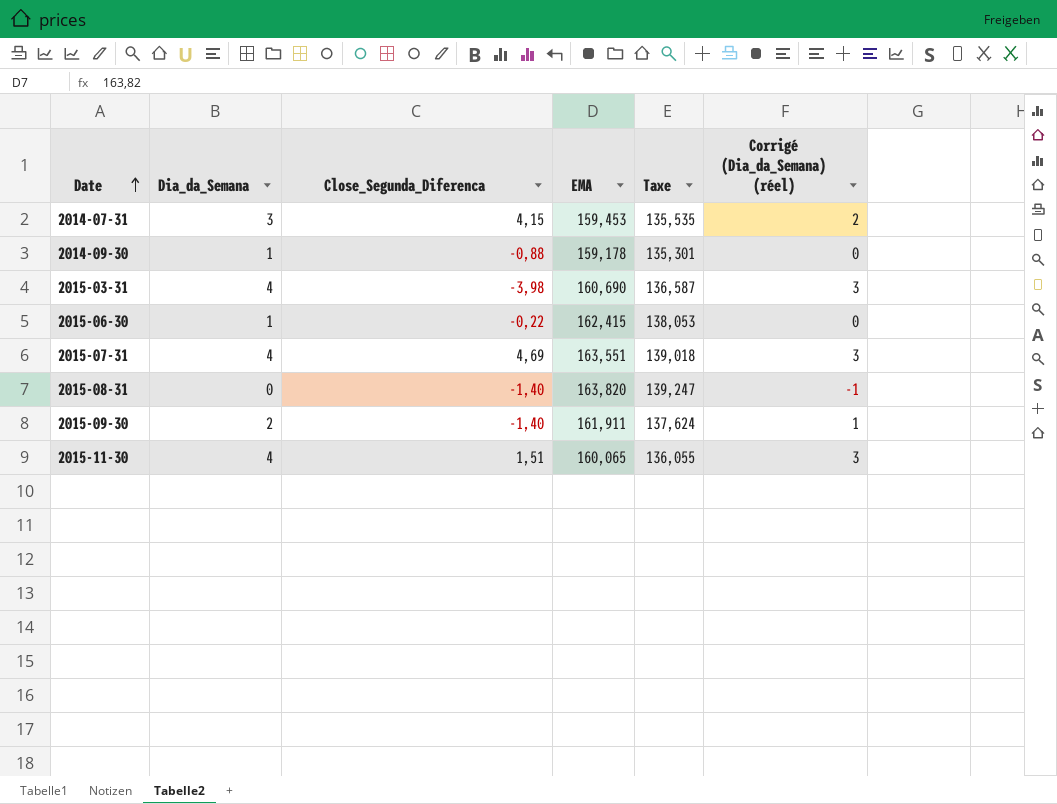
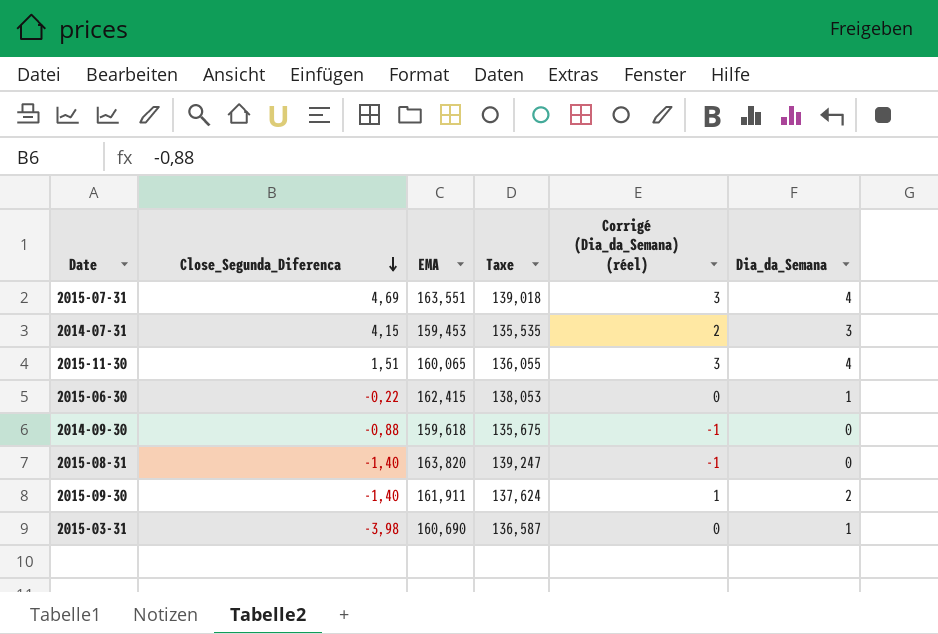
row order: Date ascending -> Close_Segunda_Diferenca descending
column Dia_da_Semana | position: 2 -> 6
2014-09-30 | EMA: 159,178 -> 159,618
2014-09-30 | Taxe: 135,301 -> 135,675
2014-09-30 | Corrigé (Dia_da_Semana) (réel): 0 -> -1
2014-09-30 | Dia_da_Semana: 1 -> 0
2015-03-31 | Corrigé (Dia_da_Semana) (réel): 3 -> 0
2015-03-31 | Dia_da_Semana: 4 -> 1

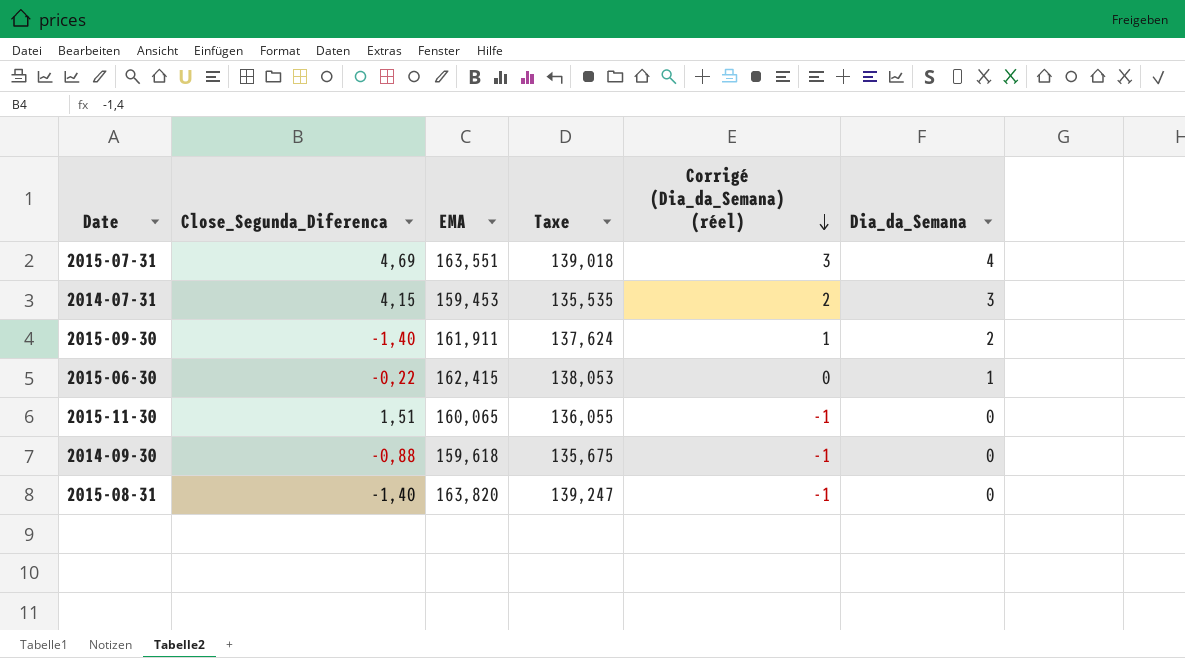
row order: Close_Segunda_Diferenca descending -> Corrigé (Dia_da_Semana) (réel) descending
row 2015-03-31: -3,98 | 160,690 | 136,587 | 0 | 1 -> none
2015-11-30 | Corrigé (Dia_da_Semana) (réel): 3 -> -1
2015-11-30 | Dia_da_Semana: 4 -> 0

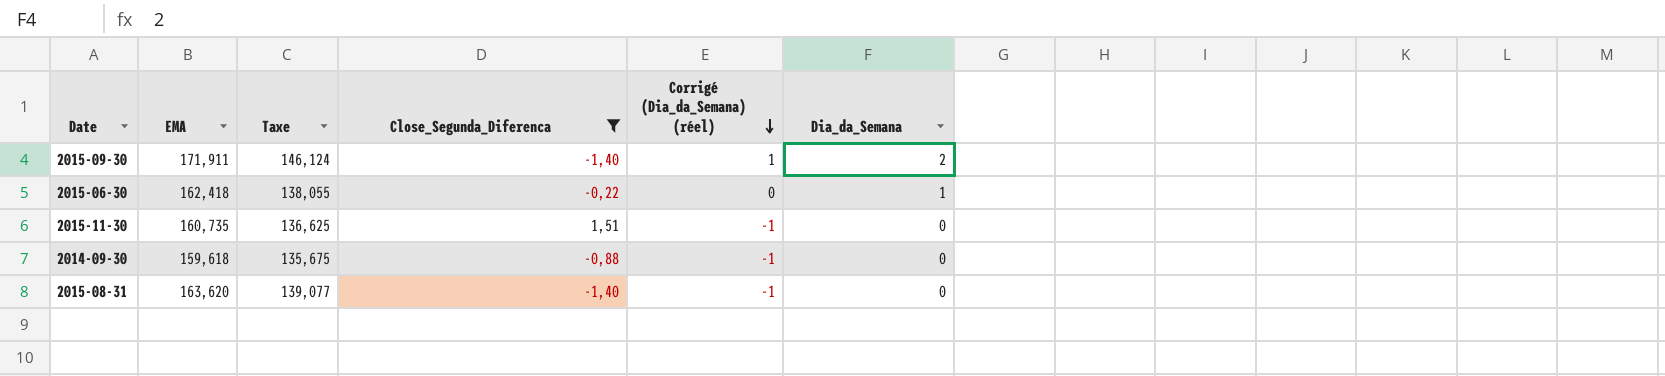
filter: none -> Close_Segunda_Diferenca <= 1,51
column Close_Segunda_Diferenca | position: 2 -> 4
2015-09-30 | EMA: 161,911 -> 171,911
2015-09-30 | Taxe: 137,624 -> 146,124
2015-06-30 | EMA: 162,415 -> 162,418
2015-06-30 | Taxe: 138,053 -> 138,055
2015-11-30 | EMA: 160,065 -> 160,735
2015-11-30 | Taxe: 136,055 -> 136,625
2015-08-31 | EMA: 163,820 -> 163,620
2015-08-31 | Taxe: 139,247 -> 139,077

